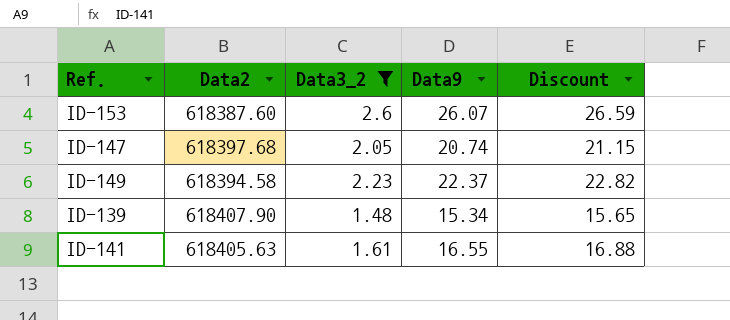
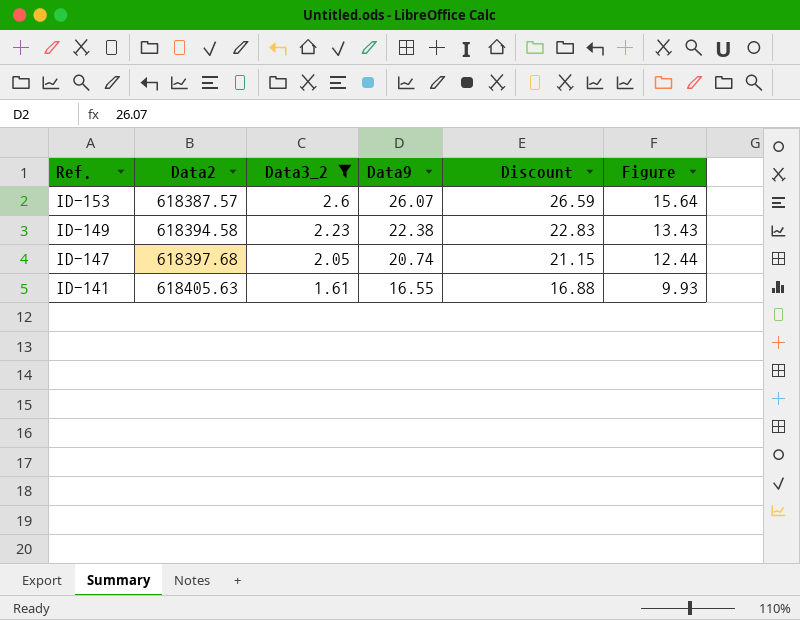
row order: none -> Ref. descending
column Figure | formula: none -> [Data9] * 0.6
row ID-139: 618407.90 | 1.48 | 15.34 | 15.65 -> none
ID-153 | Data2: 618387.60 -> 618387.57
ID-149 | Data9: 22.37 -> 22.38
ID-149 | Discount: 22.82 -> 22.83

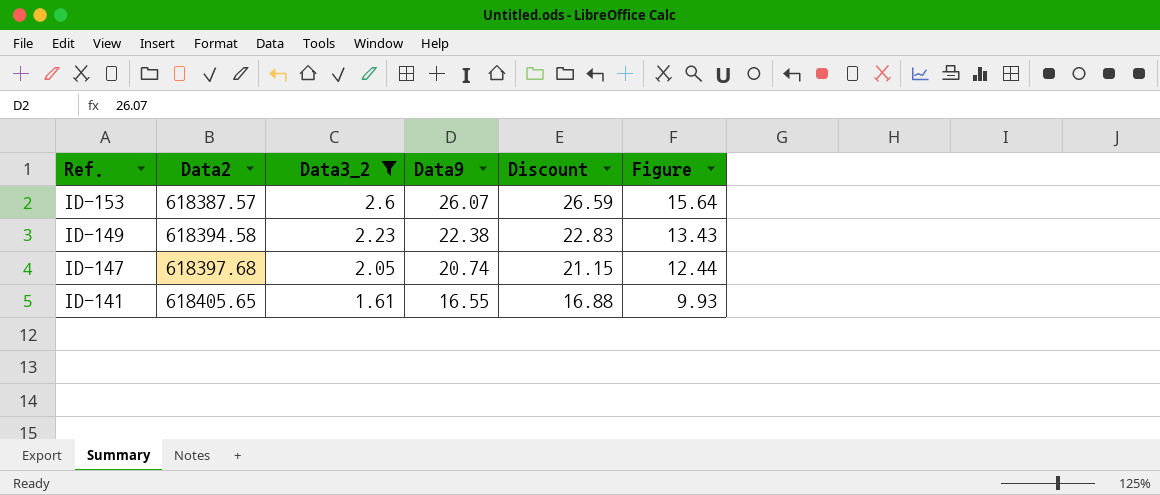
ID-141 | Data2: 618405.63 -> 618405.65

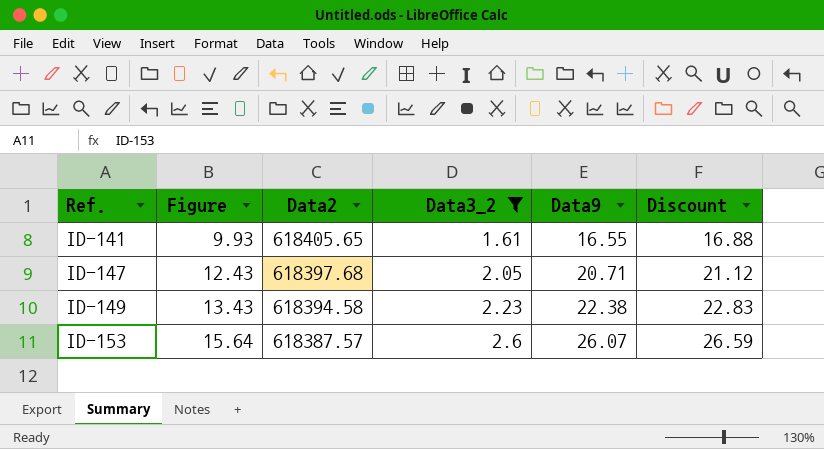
row order: Ref. descending -> Ref. ascending
column Figure | position: 6 -> 2
ID-147 | Figure: 12.44 -> 12.43
ID-147 | Data9: 20.74 -> 20.71
ID-147 | Discount: 21.15 -> 21.12

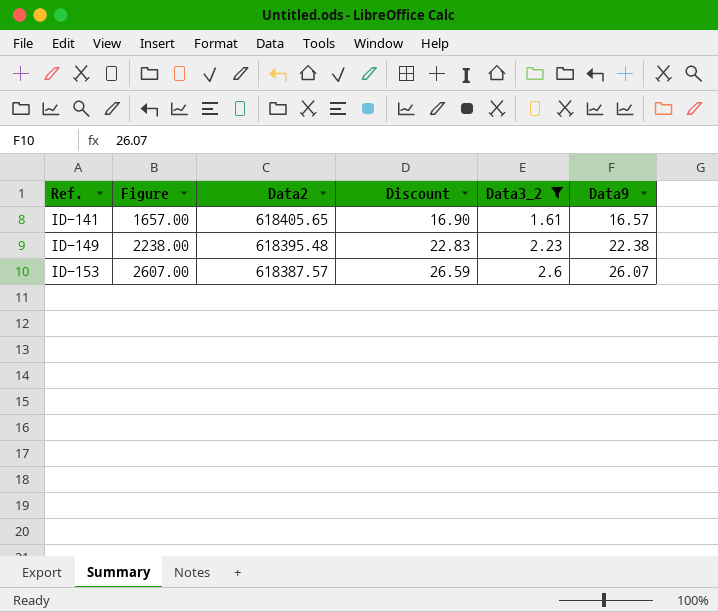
column Figure | formula: [Data9] * 0.6 -> [Data9] * 100
column Discount | position: 6 -> 4
row ID-147: 12.43 | 618397.68 | 2.05 | 20.71 | 21.12 -> none
ID-141 | Discount: 16.88 -> 16.90
ID-141 | Data9: 16.55 -> 16.57
ID-149 | Data2: 618394.58 -> 618395.48

